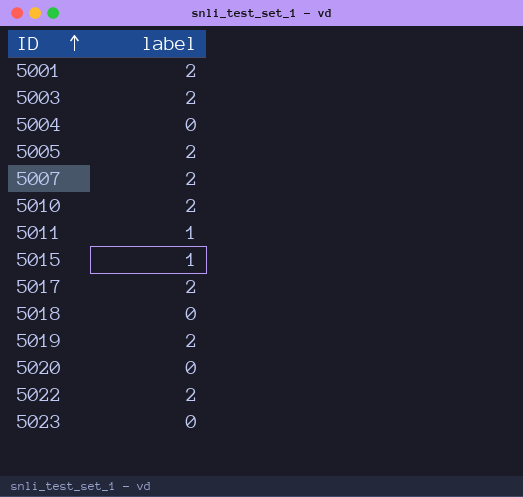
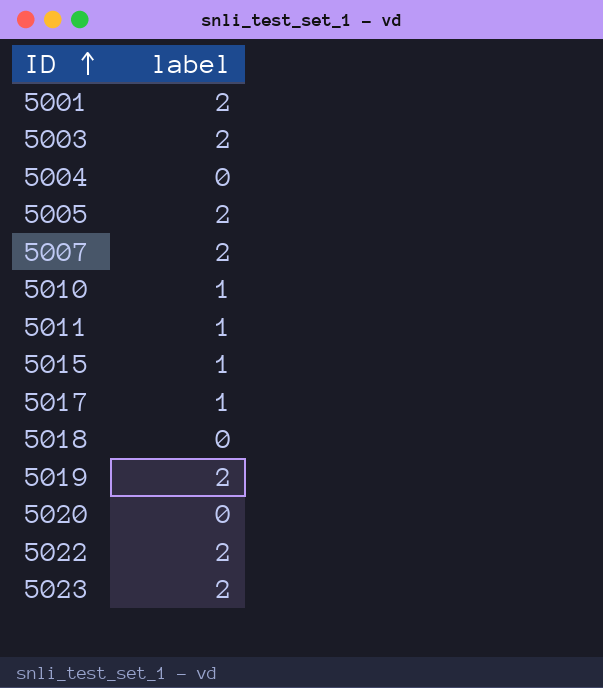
5010 | label: 2 -> 1
5017 | label: 2 -> 1
5023 | label: 0 -> 2

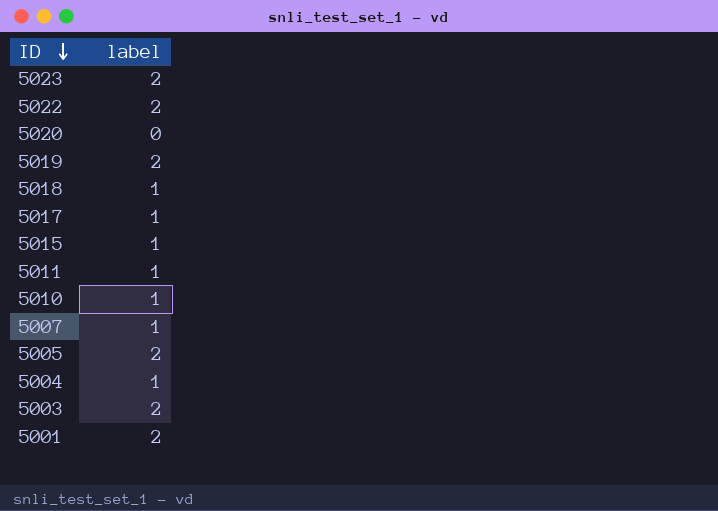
row order: ID ascending -> ID descending
5018 | label: 0 -> 1
5007 | label: 2 -> 1
5004 | label: 0 -> 1

